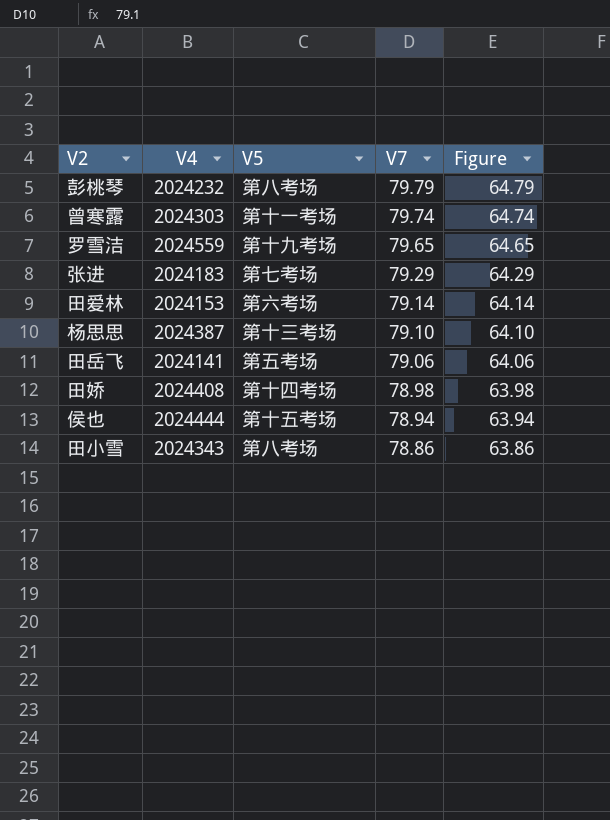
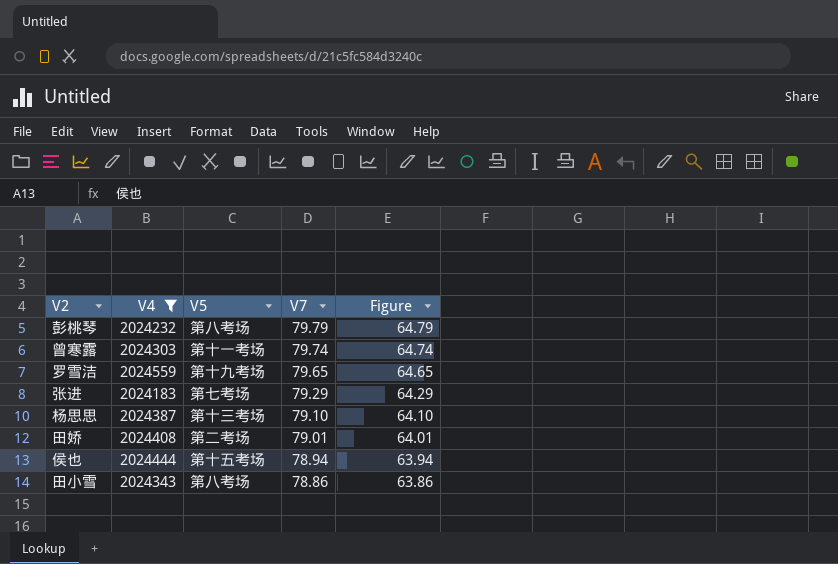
filter: none -> V4 >= 2024183
田娇 | V5: 第十四考场 -> 第二考场
田娇 | V7: 78.98 -> 79.01
田娇 | Figure: 63.98 -> 64.01

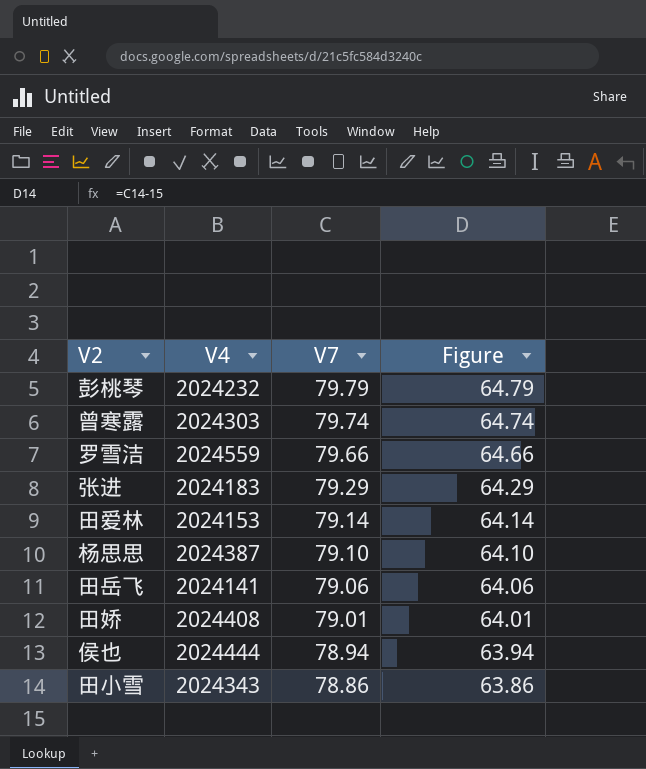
filter: V4 >= 2024183 -> none
column V5 | position: 3 -> none
罗雪洁 | V7: 79.65 -> 79.66
罗雪洁 | Figure: 64.65 -> 64.66

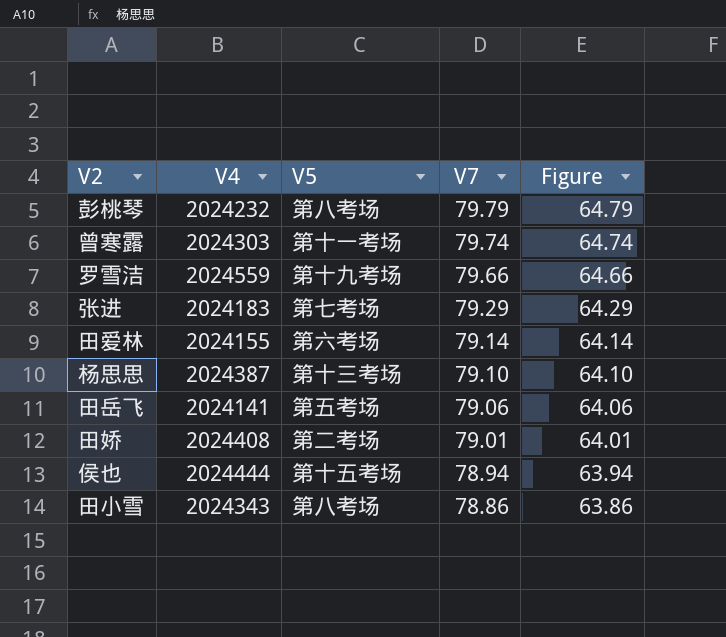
column V5 | position: none -> 3
田爱林 | V4: 2024153 -> 2024155

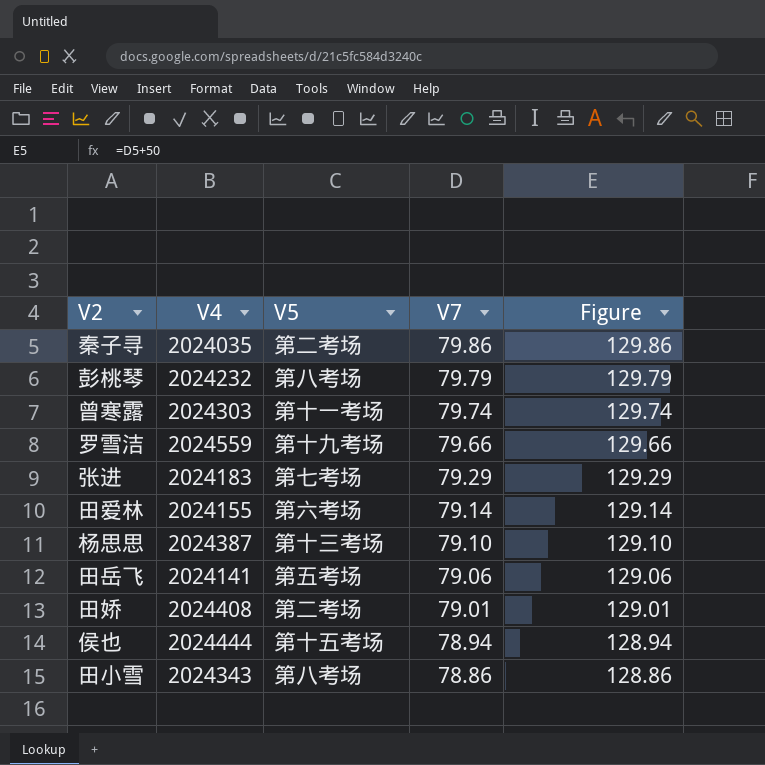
column Figure | formula: [V7] - 15 -> [V7] + 50
row 秦子寻: none -> 2024035 | 第二考场 | 79.86 | 129.86

